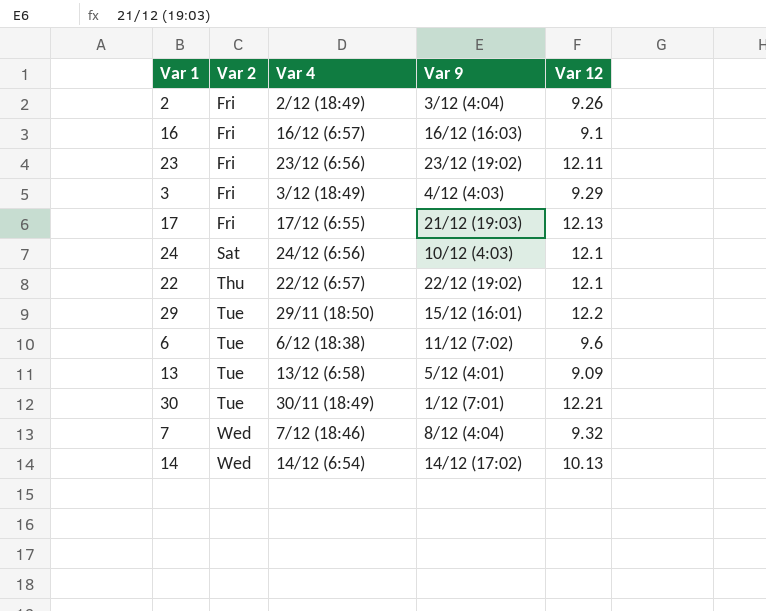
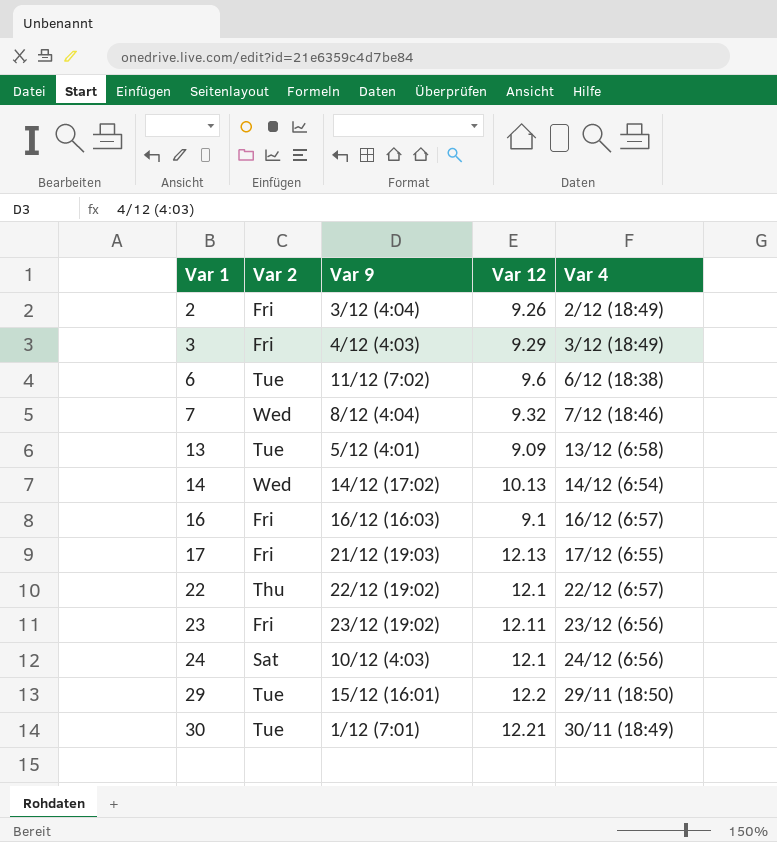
row order: Var 2 ascending -> Var 1 ascending
column Var 4 | position: 3 -> 5

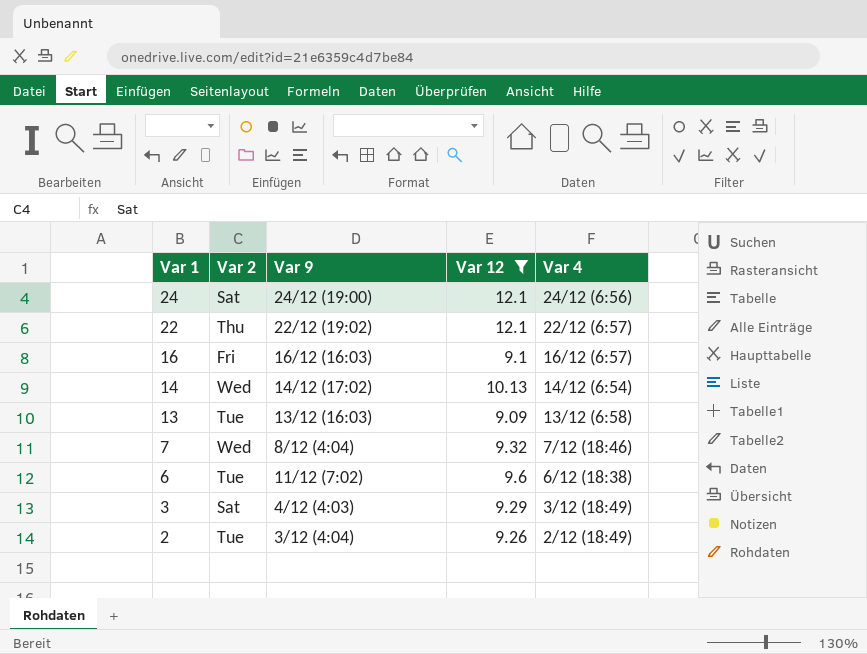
filter: none -> Var 12 <= 12.1
row order: Var 1 ascending -> Var 1 descending
24 | Var 9: 10/12 (4:03) -> 24/12 (19:00)
13 | Var 9: 5/12 (4:01) -> 13/12 (16:03)
3 | Var 2: Fri -> Sat
2 | Var 2: Fri -> Tue

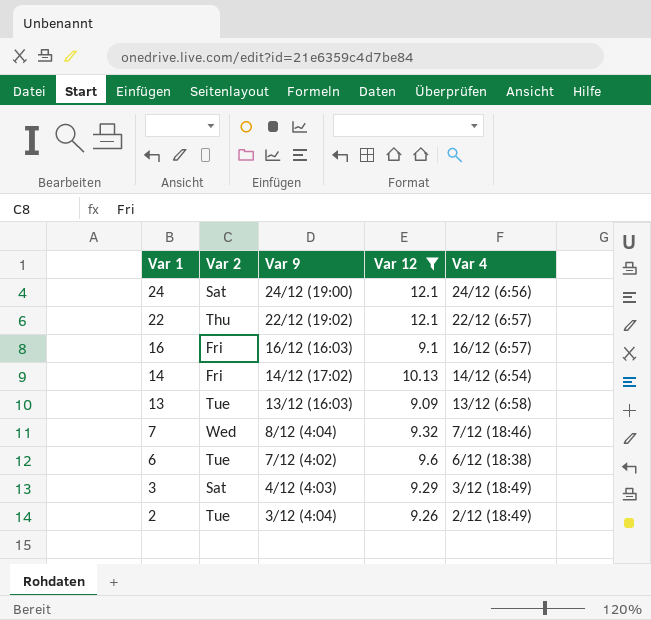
14 | Var 2: Wed -> Fri
6 | Var 9: 11/12 (7:02) -> 7/12 (4:02)

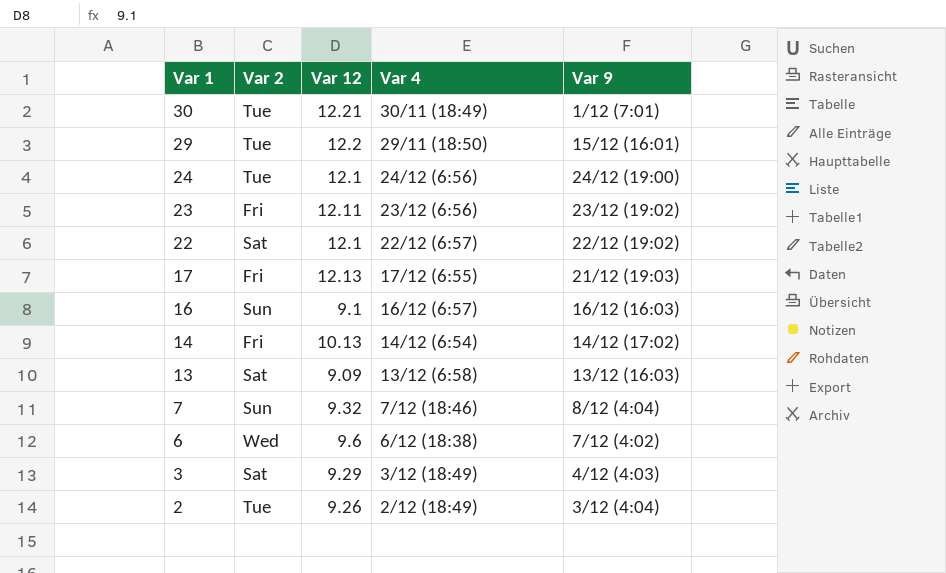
filter: Var 12 <= 12.1 -> none
column Var 9 | position: 3 -> 5
24 | Var 2: Sat -> Tue
22 | Var 2: Thu -> Sat
16 | Var 2: Fri -> Sun
13 | Var 2: Tue -> Sat
7 | Var 2: Wed -> Sun
6 | Var 2: Tue -> Wed

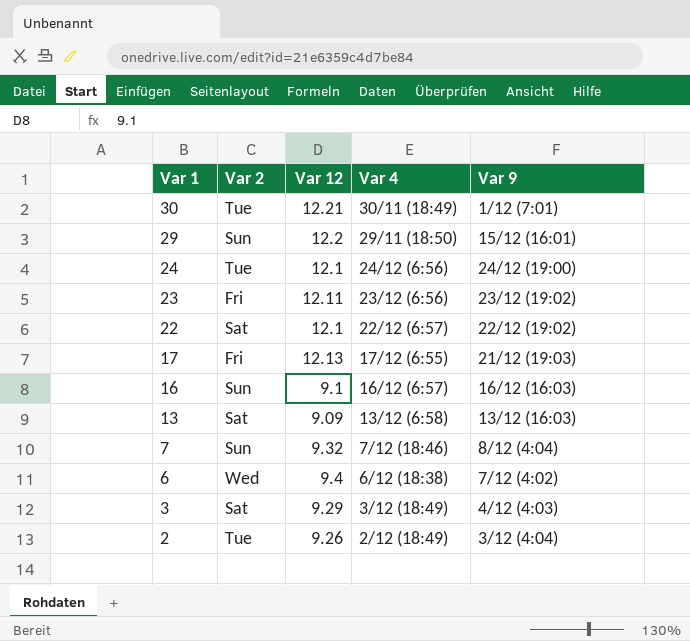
row 14: Fri | 10.13 | 14/12 (6:54) | 14/12 (17:02) -> none
29 | Var 2: Tue -> Sun
6 | Var 12: 9.6 -> 9.4

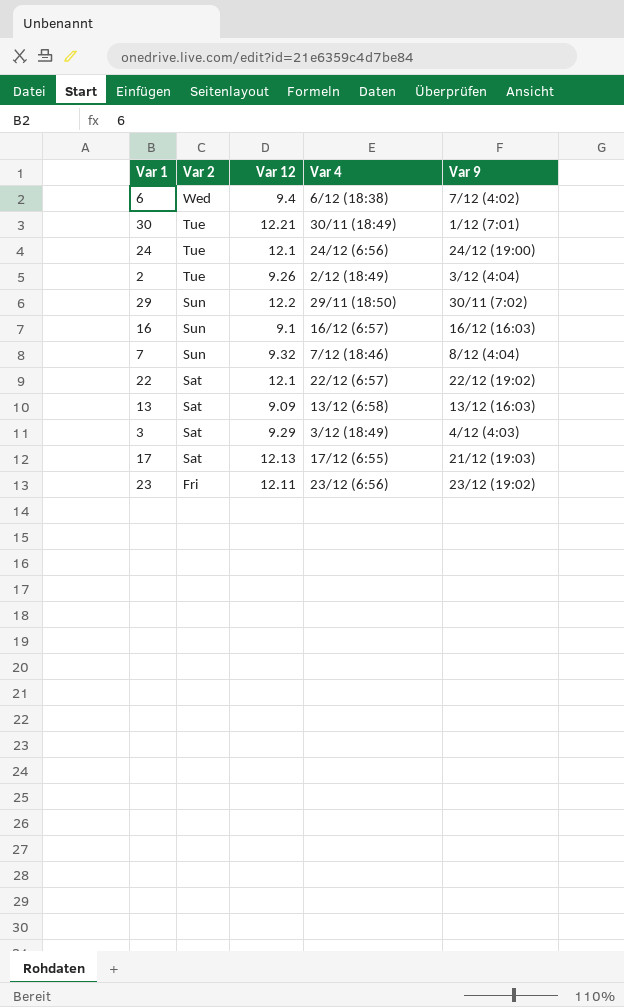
row order: Var 1 descending -> Var 2 descending
29 | Var 9: 15/12 (16:01) -> 30/11 (7:02)
17 | Var 2: Fri -> Sat

